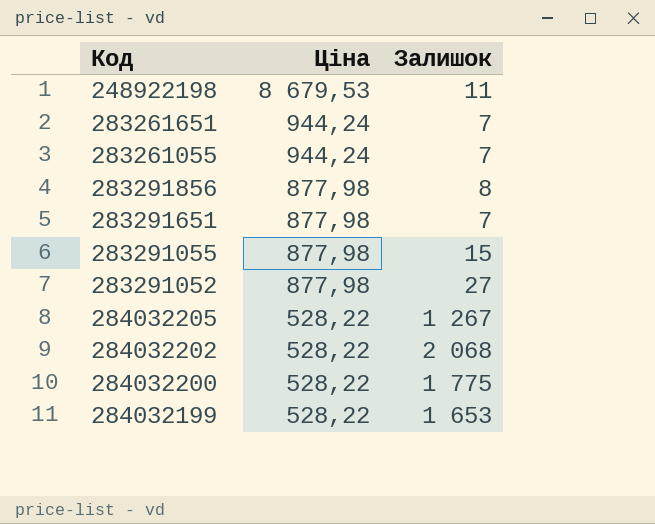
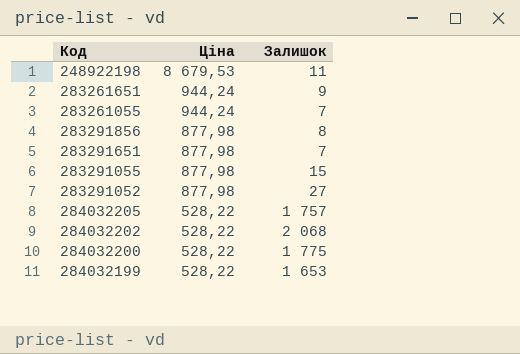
283261651 | Залишок: 7 -> 9
284032205 | Залишок: 1 267 -> 1 757

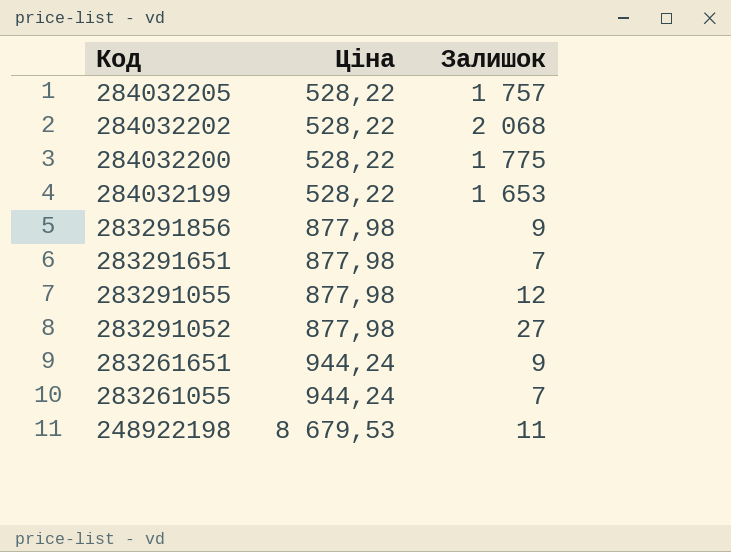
row order: Ціна descending -> Код descending
283291856 | Залишок: 8 -> 9
283291055 | Залишок: 15 -> 12

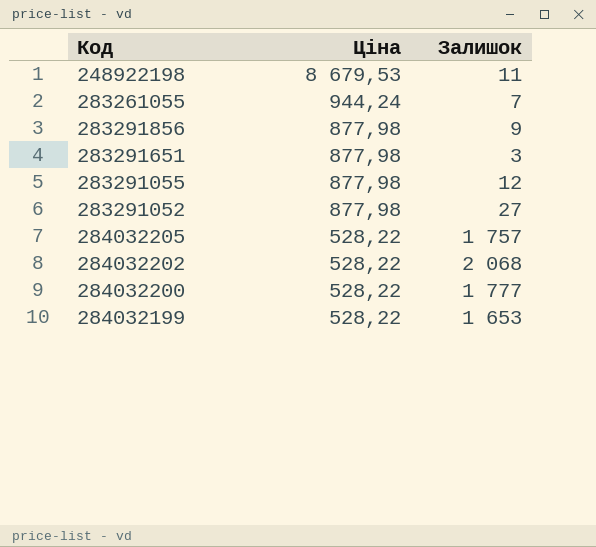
row order: Код descending -> Ціна descending
row 283261651: 944,24 | 9 -> none
283291651 | Залишок: 7 -> 3
284032200 | Залишок: 1 775 -> 1 777

